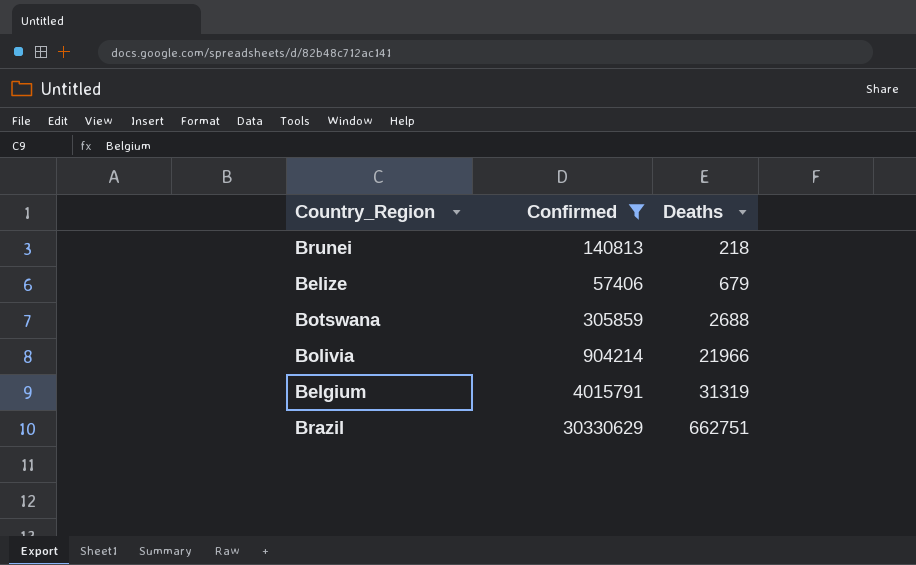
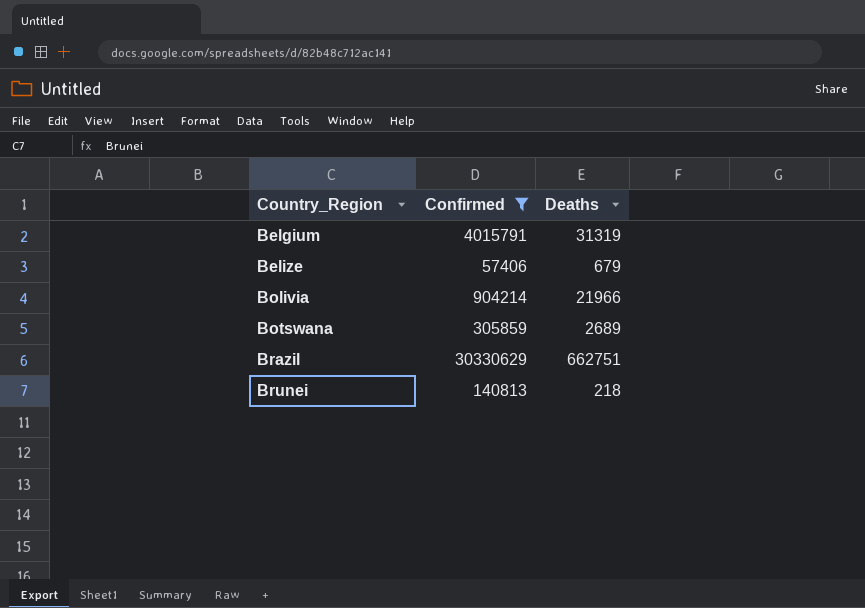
row order: Deaths ascending -> Country_Region ascending
Botswana | Deaths: 2688 -> 2689

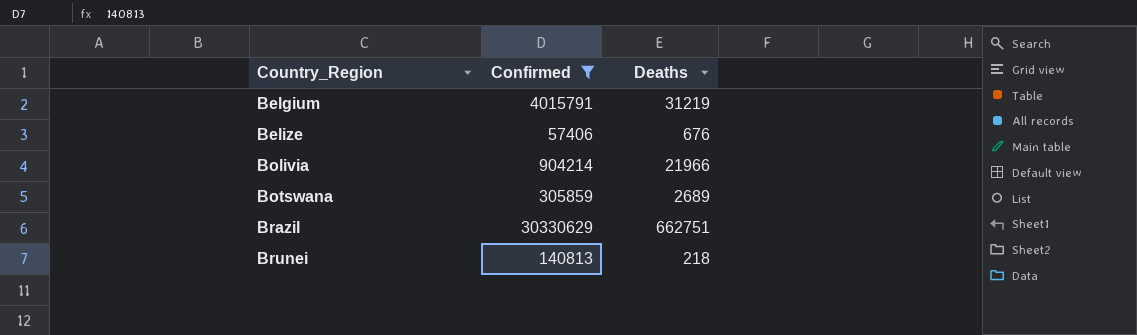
Belgium | Deaths: 31319 -> 31219
Belize | Deaths: 679 -> 676

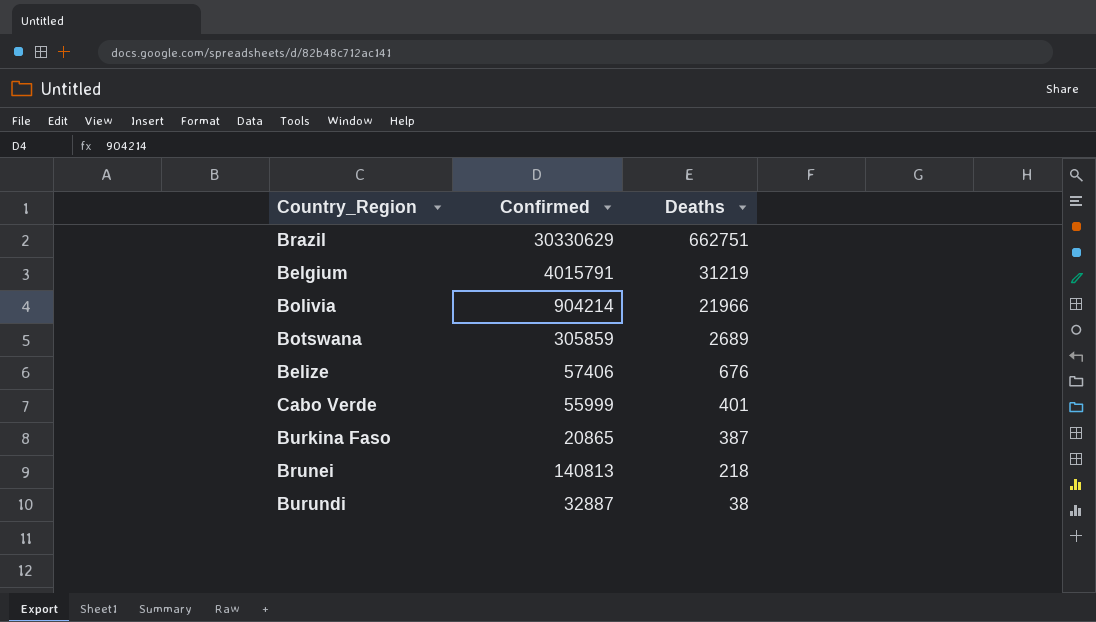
filter: Confirmed >= 57406 -> none
row order: Country_Region ascending -> Deaths descending

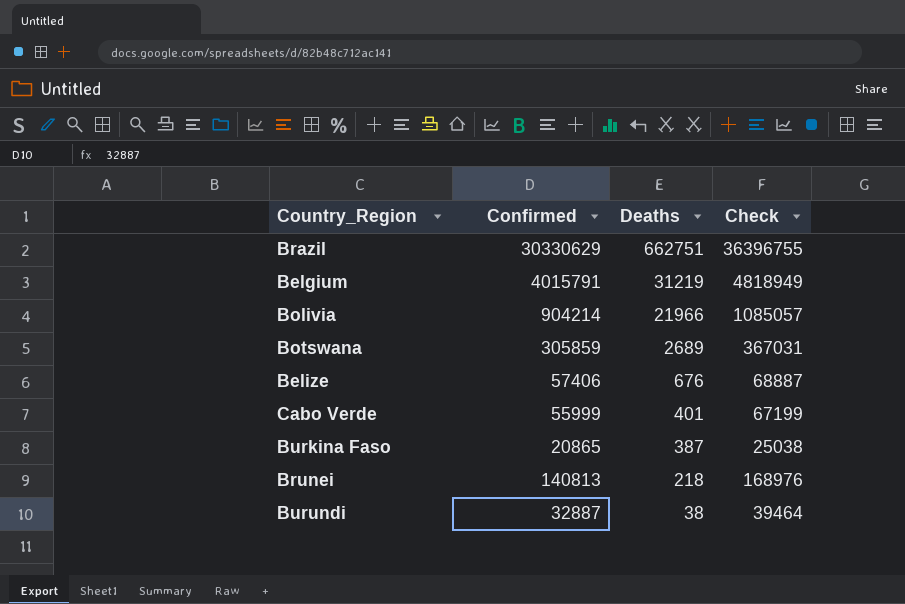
column Check | formula: none -> [Confirmed] * 1.2

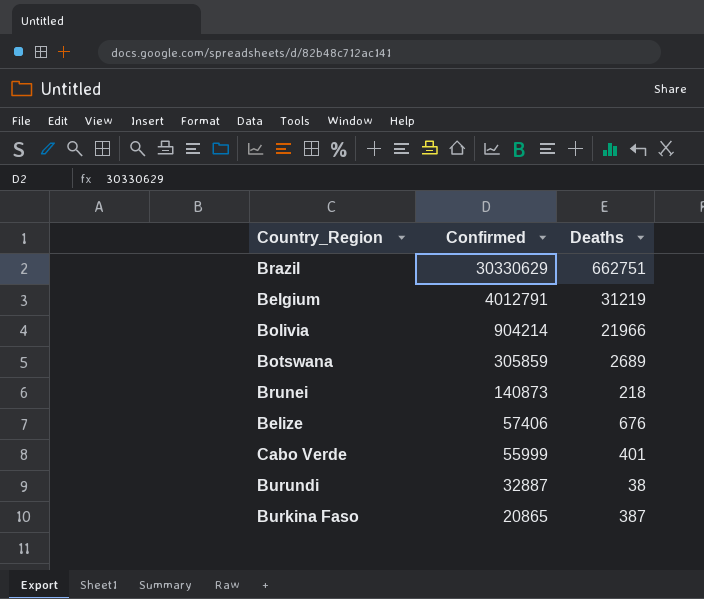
row order: Deaths descending -> Confirmed descending
column Check | formula: [Confirmed] * 1.2 -> none
Belgium | Confirmed: 4015791 -> 4012791
Brunei | Confirmed: 140813 -> 140873

